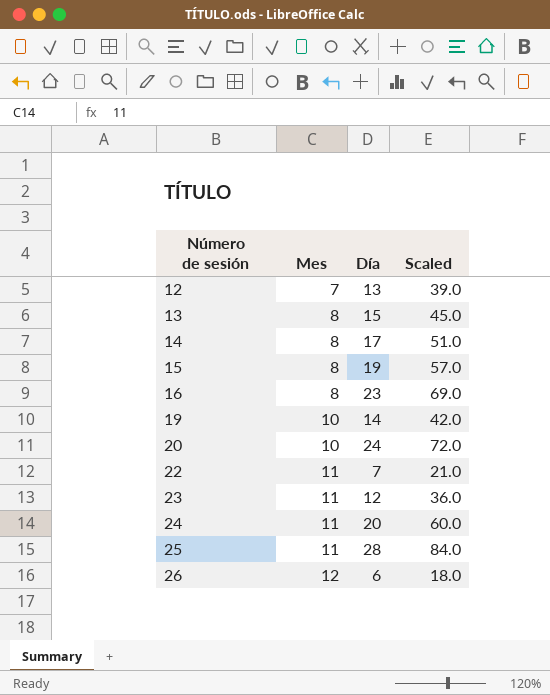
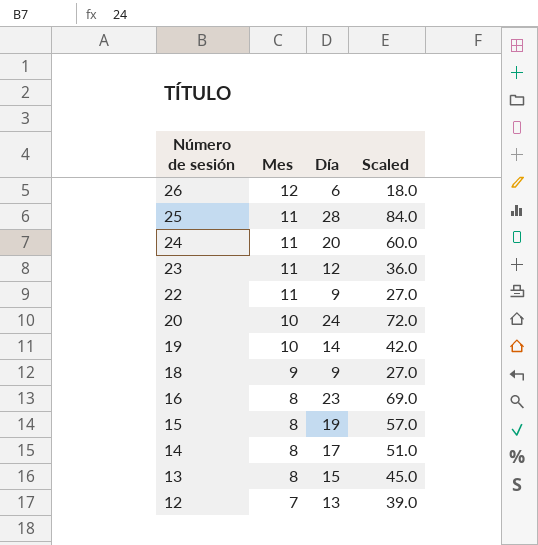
row order: Número de sesión ascending -> Número de sesión descending
22 | Día: 7 -> 9
22 | Scaled: 21.0 -> 27.0
row 18: none -> 9 | 9 | 27.0

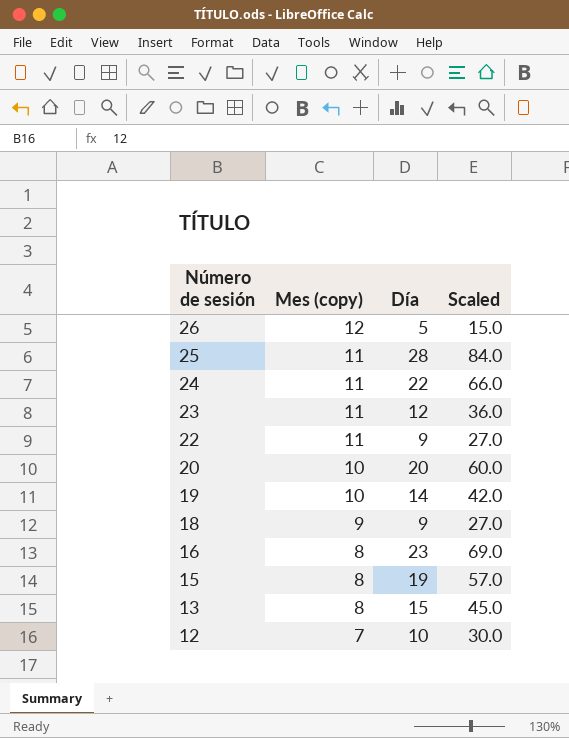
column name: Mes -> Mes (copy)
row 14: 8 | 17 | 51.0 -> none
26 | Día: 6 -> 5
26 | Scaled: 18.0 -> 15.0
24 | Día: 20 -> 22
24 | Scaled: 60.0 -> 66.0
20 | Día: 24 -> 20
20 | Scaled: 72.0 -> 60.0
12 | Día: 13 -> 10
12 | Scaled: 39.0 -> 30.0

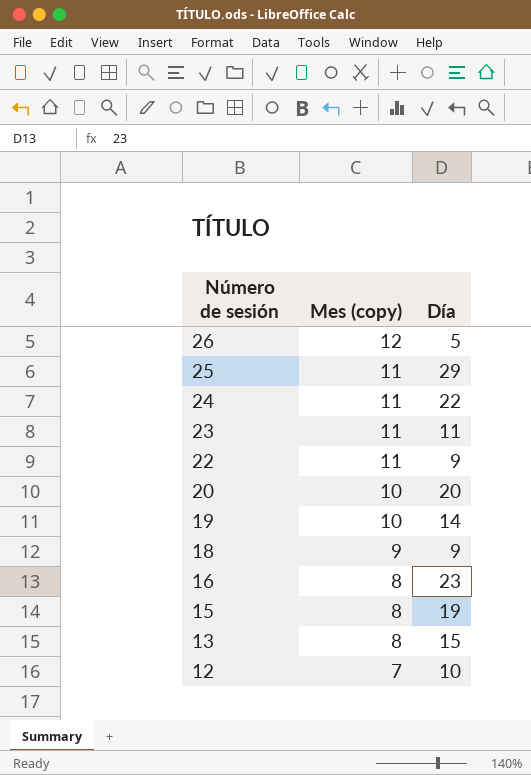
column Scaled | formula: [Día] * 3 -> none
25 | Día: 28 -> 29
23 | Día: 12 -> 11

